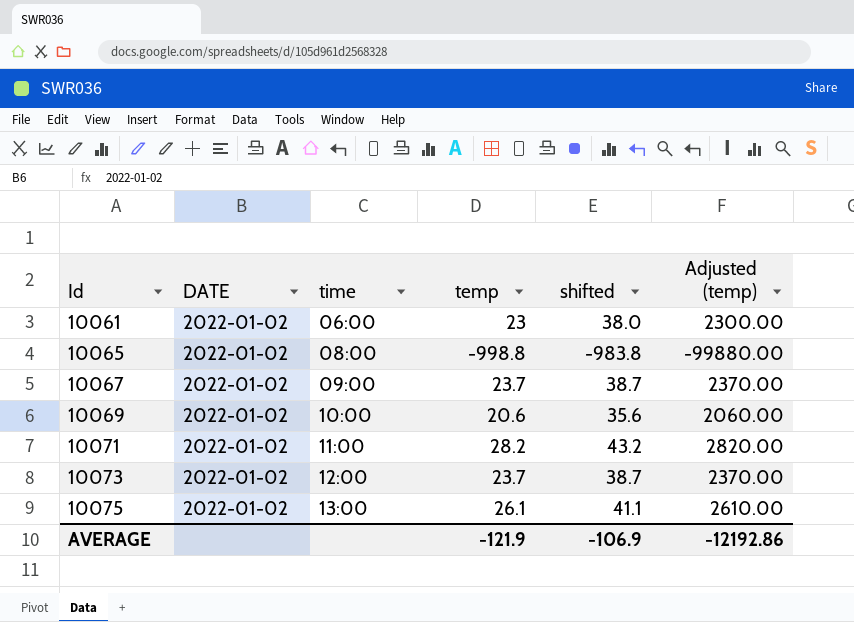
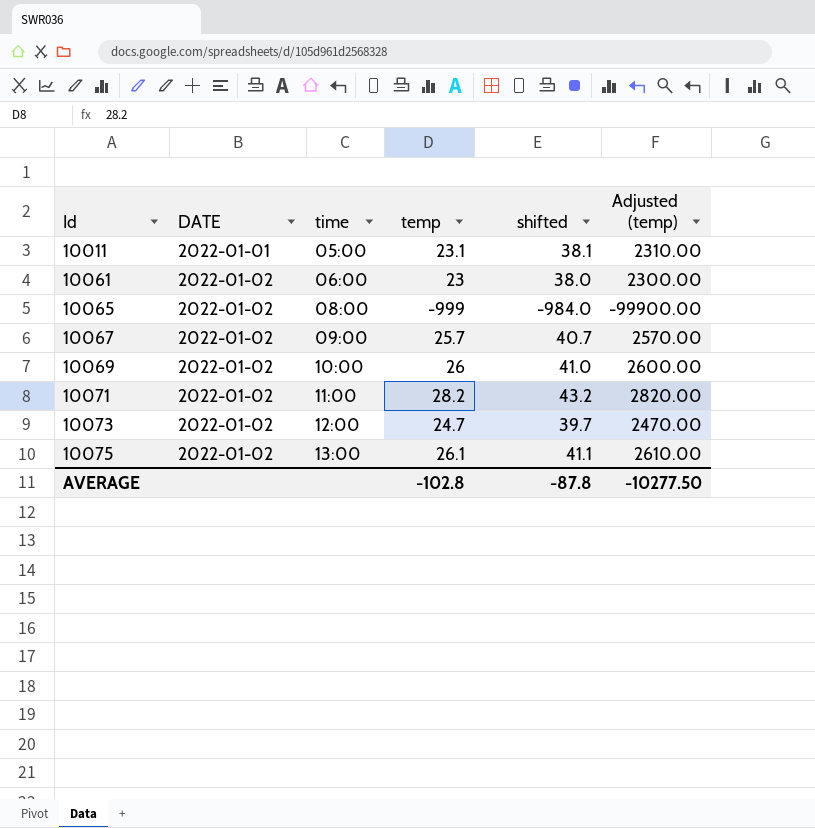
row 10011: none -> 2022-01-01 | 05:00 | 23.1 | 38.1 | 2310.00
10065 | temp: -998.8 -> -999
10065 | shifted: -983.8 -> -984.0
10065 | Adjusted (temp): -99880.00 -> -99900.00
10067 | temp: 23.7 -> 25.7
10067 | shifted: 38.7 -> 40.7
10067 | Adjusted (temp): 2370.00 -> 2570.00
10069 | temp: 20.6 -> 26
10069 | shifted: 35.6 -> 41.0
10069 | Adjusted (temp): 2060.00 -> 2600.00
10073 | temp: 23.7 -> 24.7
10073 | shifted: 38.7 -> 39.7
10073 | Adjusted (temp): 2370.00 -> 2470.00
AVERAGE | temp: -121.9 -> -102.8
AVERAGE | shifted: -106.9 -> -87.8
AVERAGE | Adjusted (temp): -12192.86 -> -10277.50

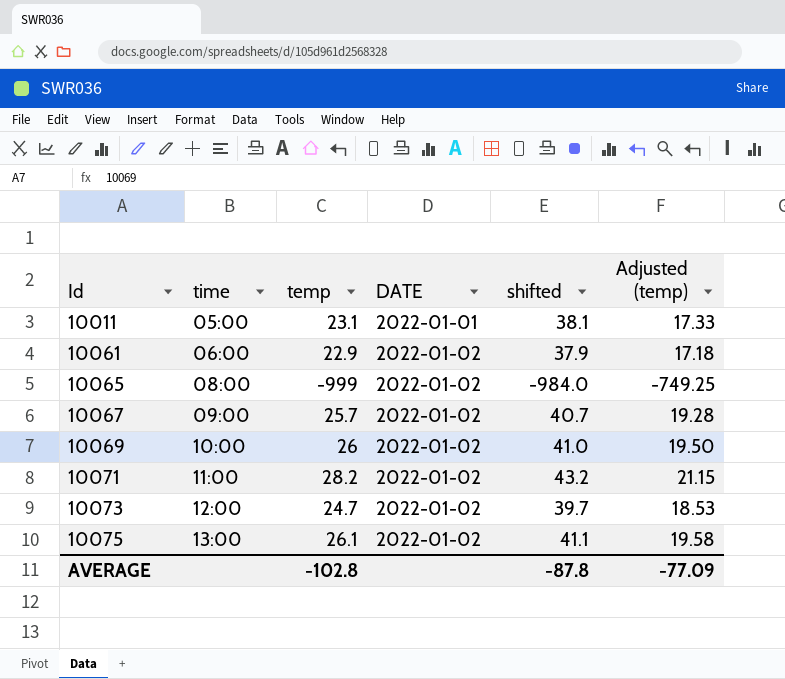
column DATE | position: 2 -> 4
column Adjusted (temp) | formula: [temp] * 100 -> [temp] * 0.75
10061 | temp: 23 -> 22.9
10061 | shifted: 38.0 -> 37.9
AVERAGE | Adjusted (temp): -10277.50 -> -77.09

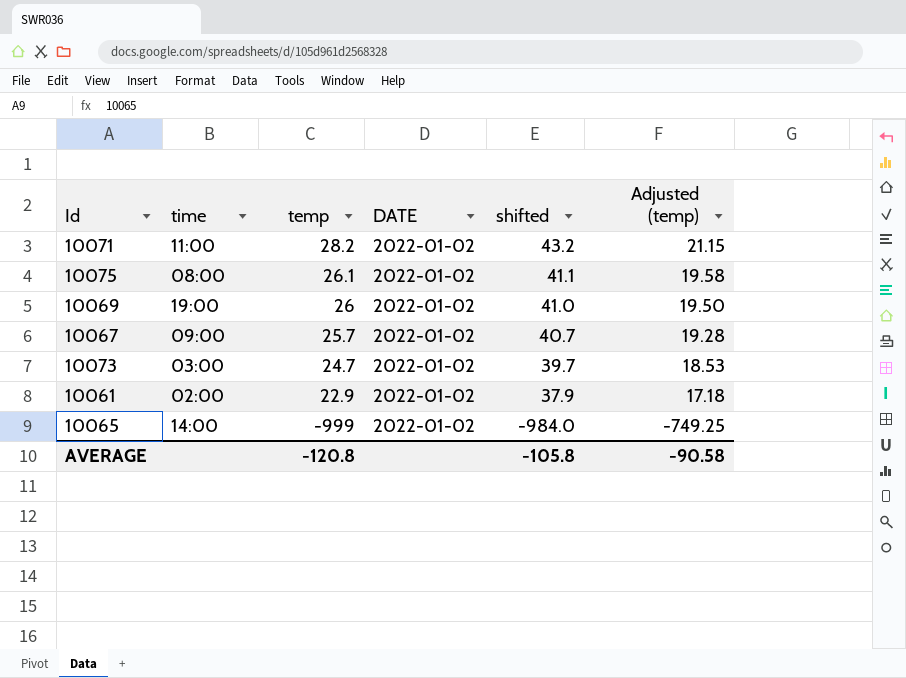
row order: Id ascending -> temp descending
row 10011: 05:00 | 23.1 | 2022-01-01 | 38.1 | 17.33 -> none
10075 | time: 13:00 -> 08:00
10069 | time: 10:00 -> 19:00
10073 | time: 12:00 -> 03:00
10061 | time: 06:00 -> 02:00
10065 | time: 08:00 -> 14:00
AVERAGE | temp: -102.8 -> -120.8
AVERAGE | shifted: -87.8 -> -105.8
AVERAGE | Adjusted (temp): -77.09 -> -90.58

